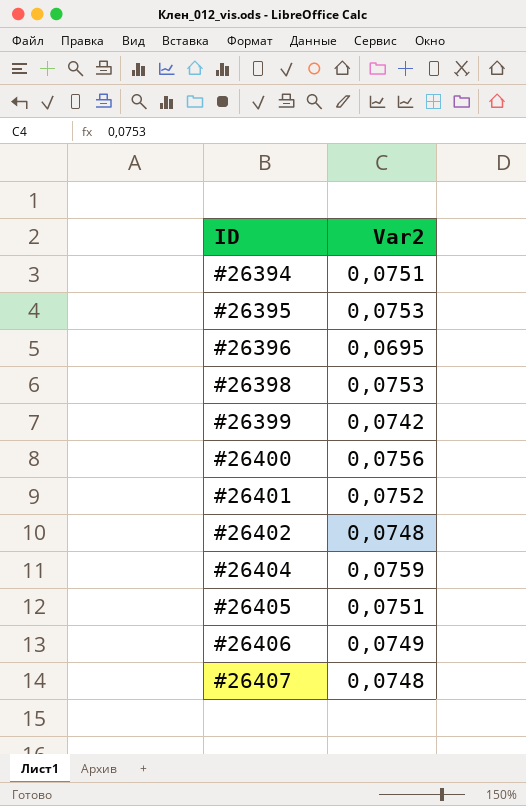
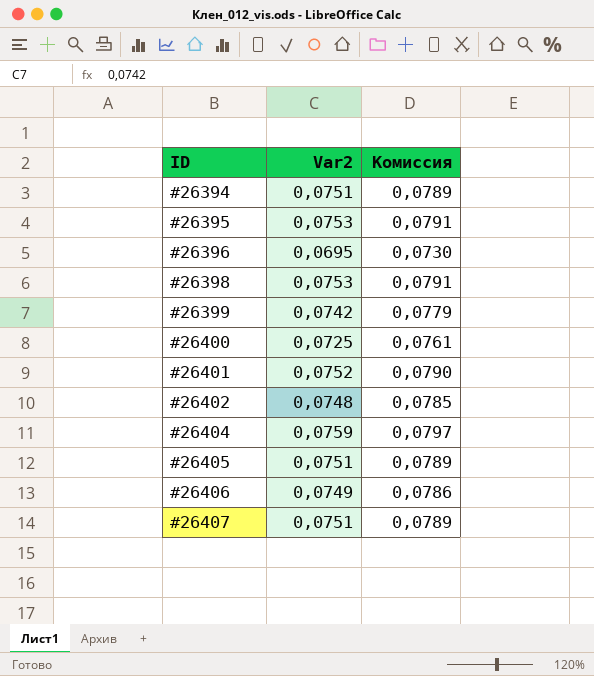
column Комиссия | formula: none -> [Var2] * 1,05
#26400 | Var2: 0,0756 -> 0,0725
#26407 | Var2: 0,0748 -> 0,0751

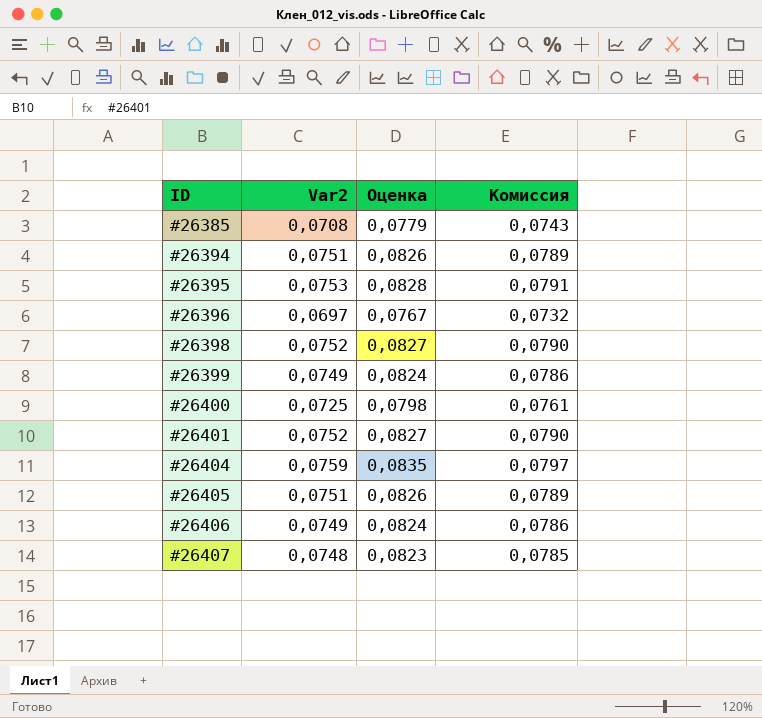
column Оценка | formula: none -> [Var2] * 1,1
row #26402: 0,0748 | 0,0785 -> none
row #26385: none -> 0,0708 | 0,0779 | 0,0743
#26396 | Var2: 0,0695 -> 0,0697
#26396 | Комиссия: 0,0730 -> 0,0732
#26398 | Var2: 0,0753 -> 0,0752
#26398 | Комиссия: 0,0791 -> 0,0790
#26399 | Var2: 0,0742 -> 0,0749
#26399 | Комиссия: 0,0779 -> 0,0786
#26407 | Var2: 0,0751 -> 0,0748
#26407 | Комиссия: 0,0789 -> 0,0785

